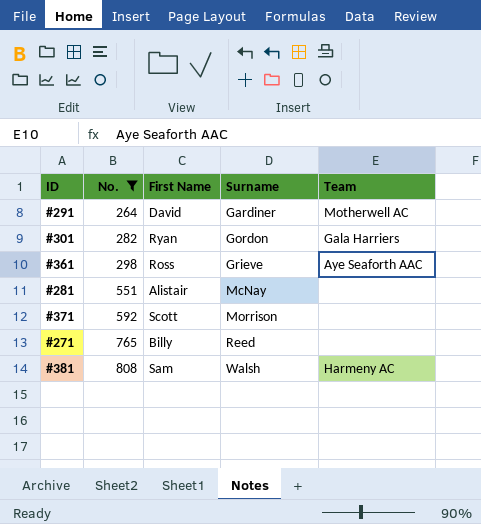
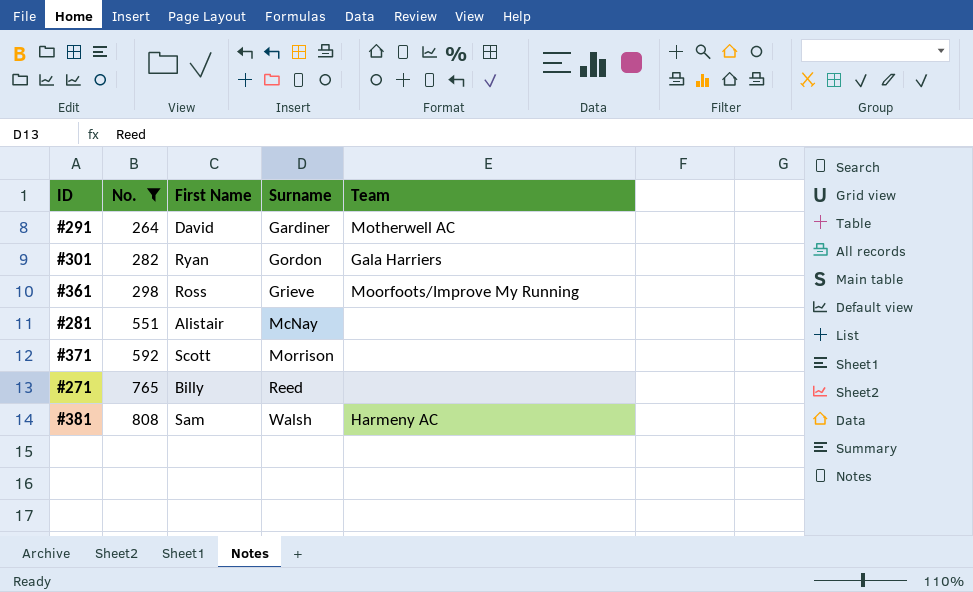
#361 | Team: Aye Seaforth AAC -> Moorfoots/Improve My Running

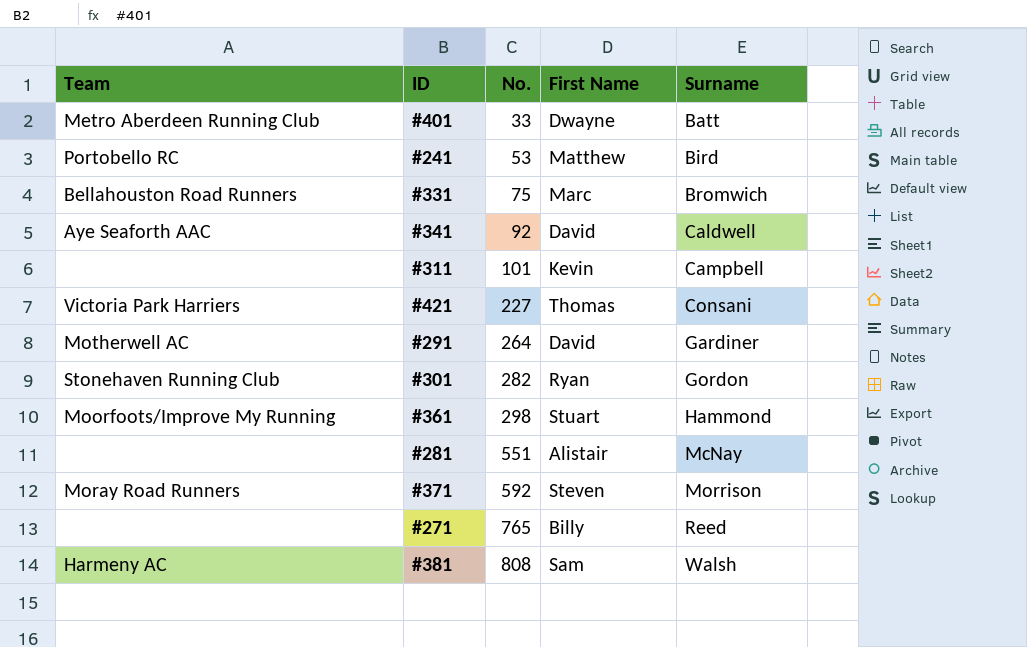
filter: No. >= 264 -> none
column Team | position: 5 -> 1
#301 | Team: Gala Harriers -> Stonehaven Running Club
#361 | First Name: Ross -> Stuart
#361 | Surname: Grieve -> Hammond
#371 | Team: none -> Moray Road Runners
#371 | First Name: Scott -> Steven

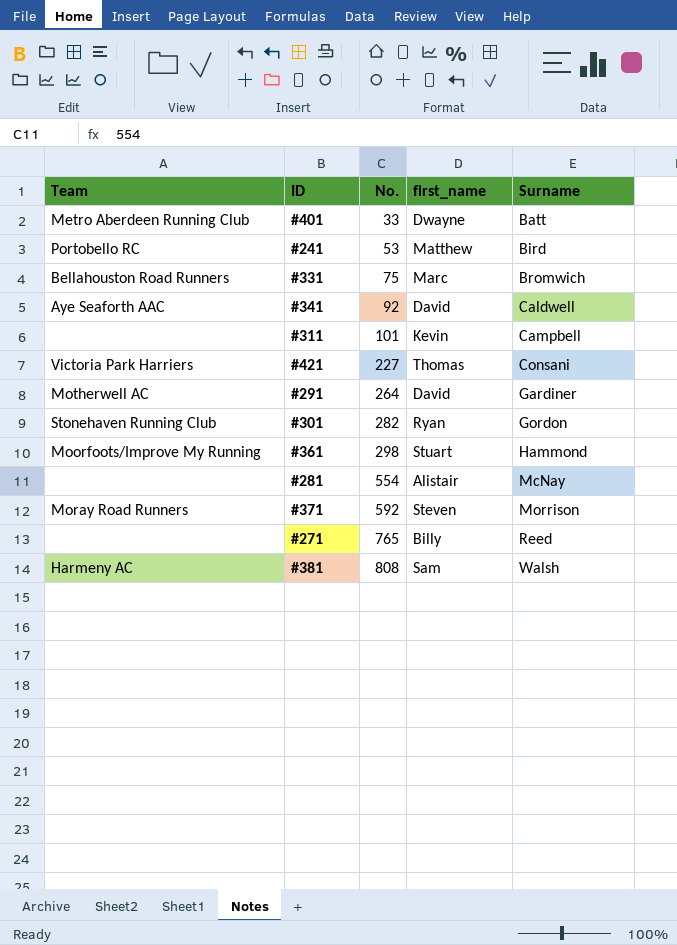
column name: First Name -> first_name
#281 | No.: 551 -> 554

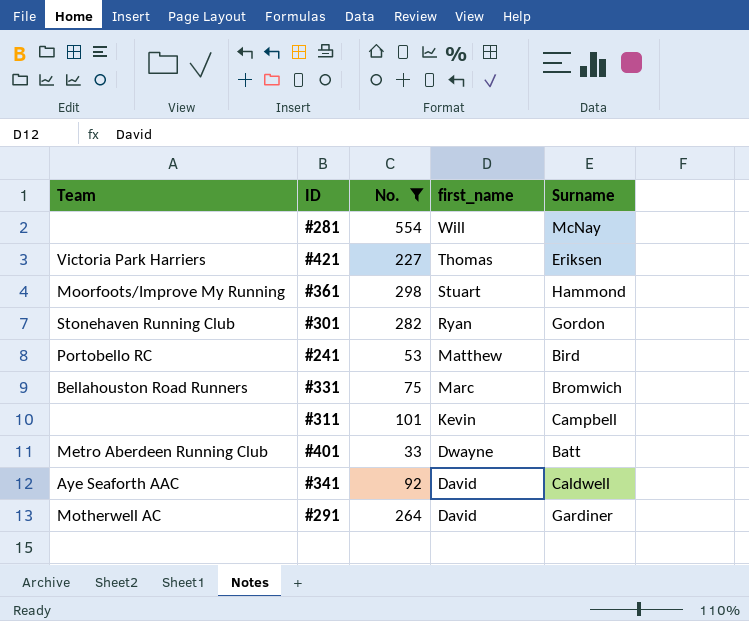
filter: none -> No. <= 554
row order: No. ascending -> first_name descending
#281 | first_name: Alistair -> Will
#421 | Surname: Consani -> Eriksen

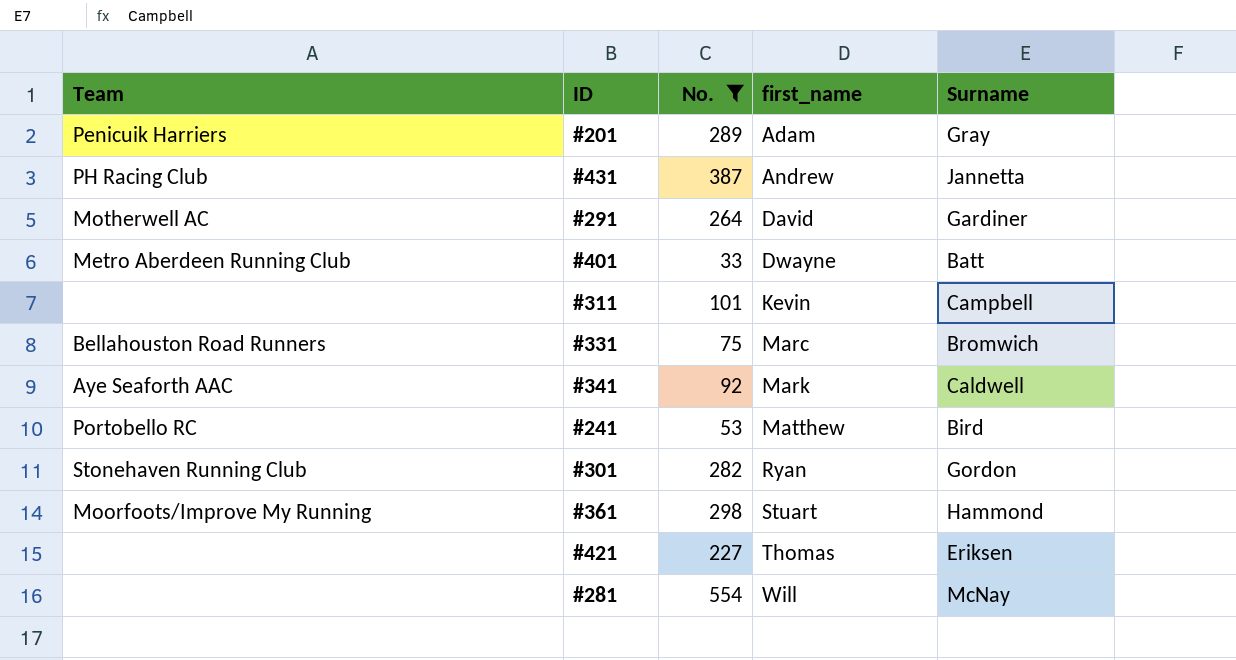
row order: first_name descending -> first_name ascending
row #201: none -> Penicuik Harriers | 289 | Adam | Gray
row #431: none -> PH Racing Club | 387 | Andrew | Jannetta
#341 | first_name: David -> Mark
#421 | Team: Victoria Park Harriers -> none

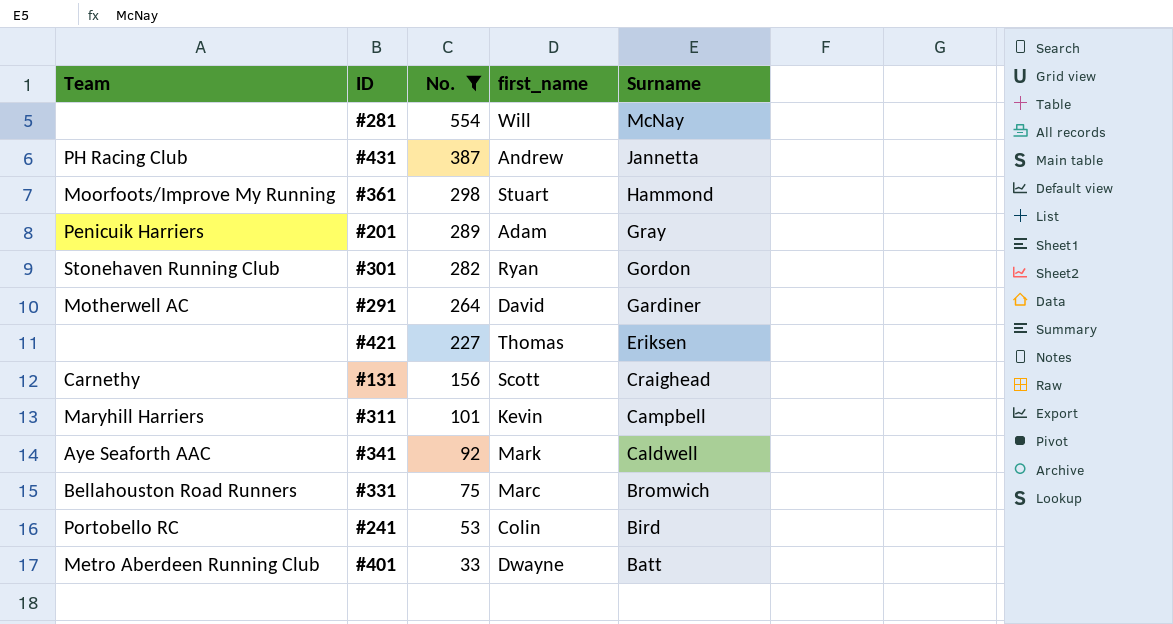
row order: first_name ascending -> No. descending
row #131: none -> Carnethy | 156 | Scott | Craighead
#311 | Team: none -> Maryhill Harriers
#241 | first_name: Matthew -> Colin

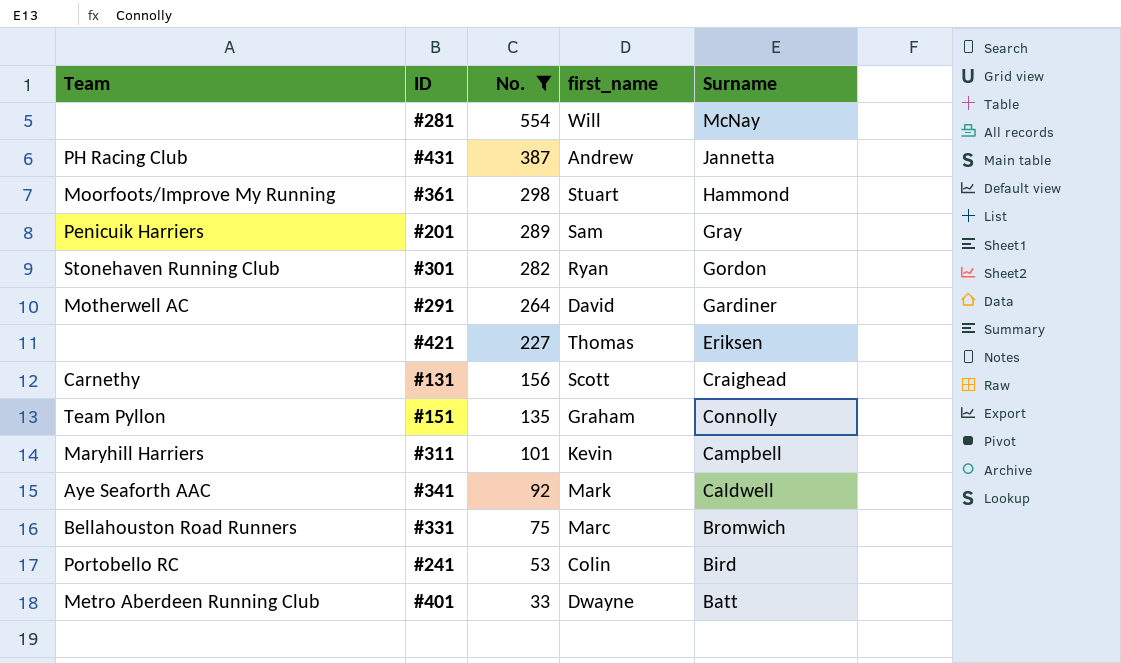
#201 | first_name: Adam -> Sam
row #151: none -> Team Pyllon | 135 | Graham | Connolly

